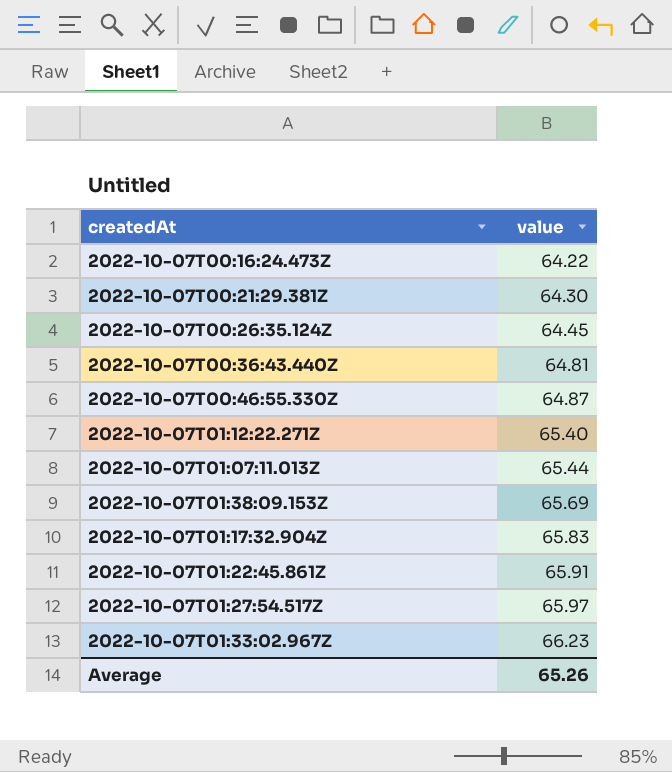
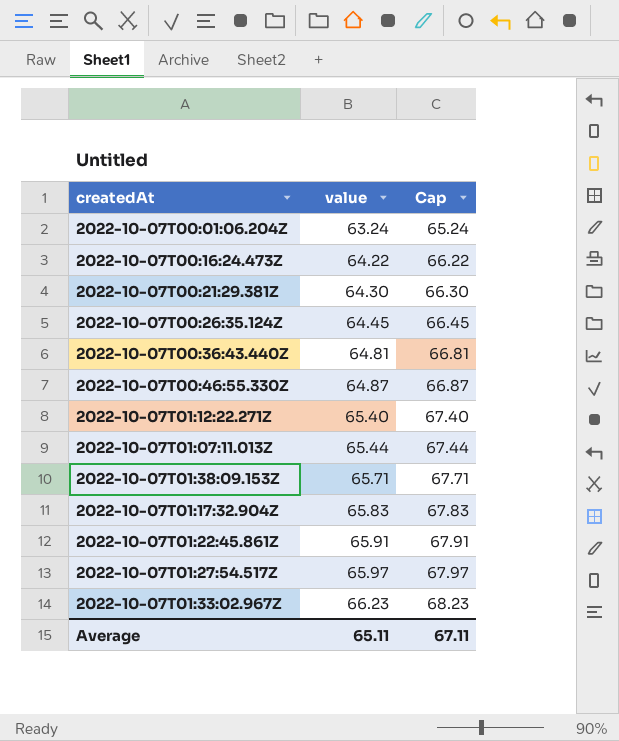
column Cap | formula: none -> [value] + 2
row 2022-10-07T00:01:06.204Z: none -> 63.24 | 65.24
2022-10-07T01:38:09.153Z | value: 65.69 -> 65.71
Average | value: 65.26 -> 65.11

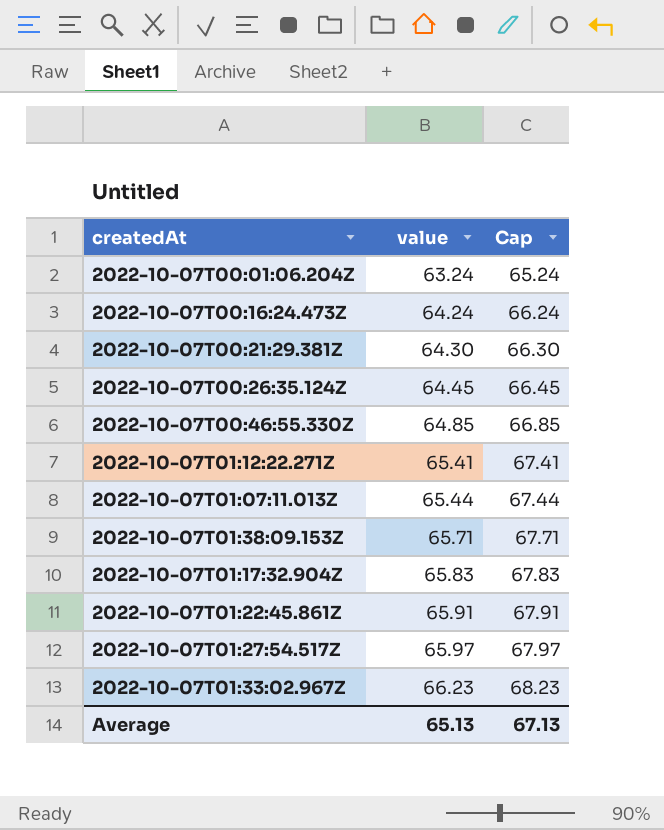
row 2022-10-07T00:36:43.440Z: 64.81 | 66.81 -> none
2022-10-07T00:16:24.473Z | value: 64.22 -> 64.24
2022-10-07T00:16:24.473Z | Cap: 66.22 -> 66.24
2022-10-07T00:46:55.330Z | value: 64.87 -> 64.85
2022-10-07T00:46:55.330Z | Cap: 66.87 -> 66.85
2022-10-07T01:12:22.271Z | value: 65.40 -> 65.41
2022-10-07T01:12:22.271Z | Cap: 67.40 -> 67.41
Average | value: 65.11 -> 65.13
Average | Cap: 67.11 -> 67.13

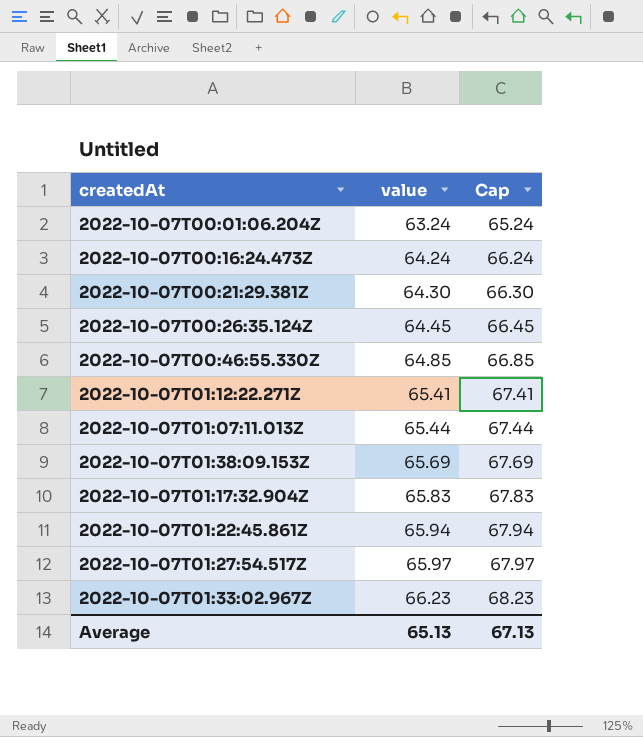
2022-10-07T01:38:09.153Z | value: 65.71 -> 65.69
2022-10-07T01:38:09.153Z | Cap: 67.71 -> 67.69
2022-10-07T01:22:45.861Z | value: 65.91 -> 65.94
2022-10-07T01:22:45.861Z | Cap: 67.91 -> 67.94

